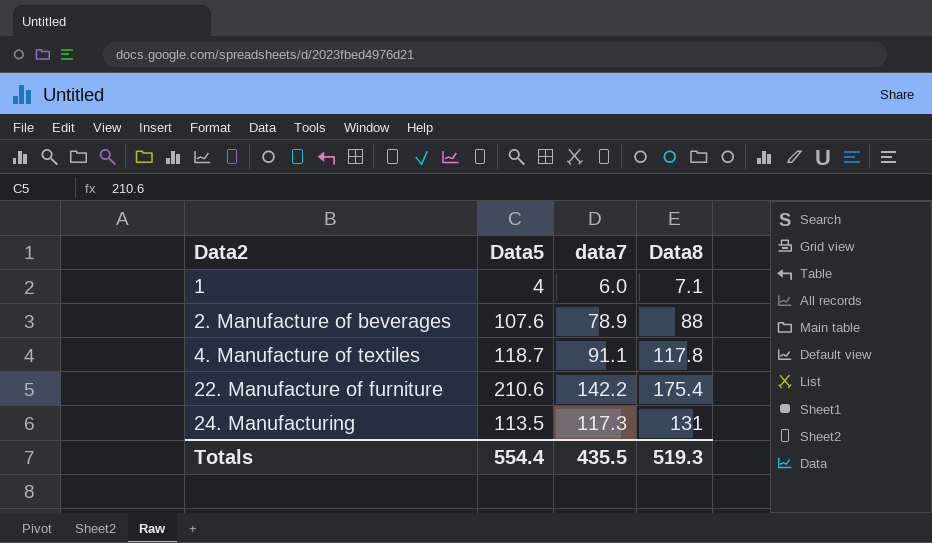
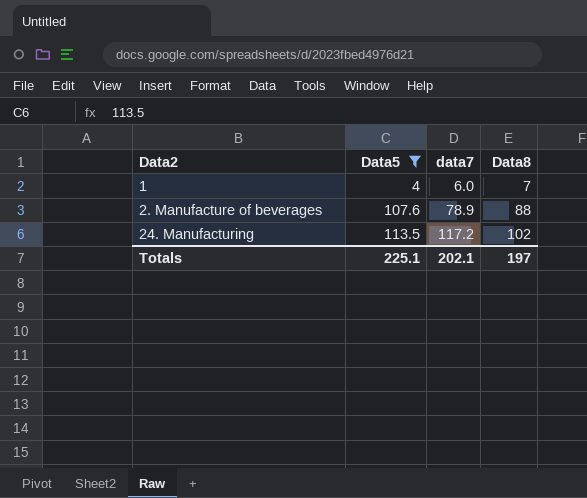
filter: none -> Data5 <= 113.5
1 | Data8: 7.1 -> 7
24. Manufacturing | data7: 117.3 -> 117.2
24. Manufacturing | Data8: 131 -> 102
Totals | Data5: 554.4 -> 225.1
Totals | data7: 435.5 -> 202.1
Totals | Data8: 519.3 -> 197

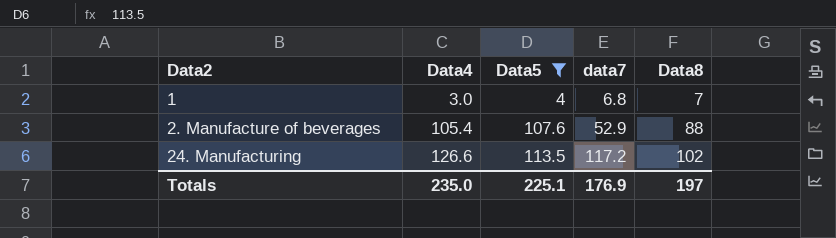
column Data4 | position: none -> 2
1 | data7: 6.0 -> 6.8
2. Manufacture of beverages | data7: 78.9 -> 52.9
Totals | data7: 202.1 -> 176.9

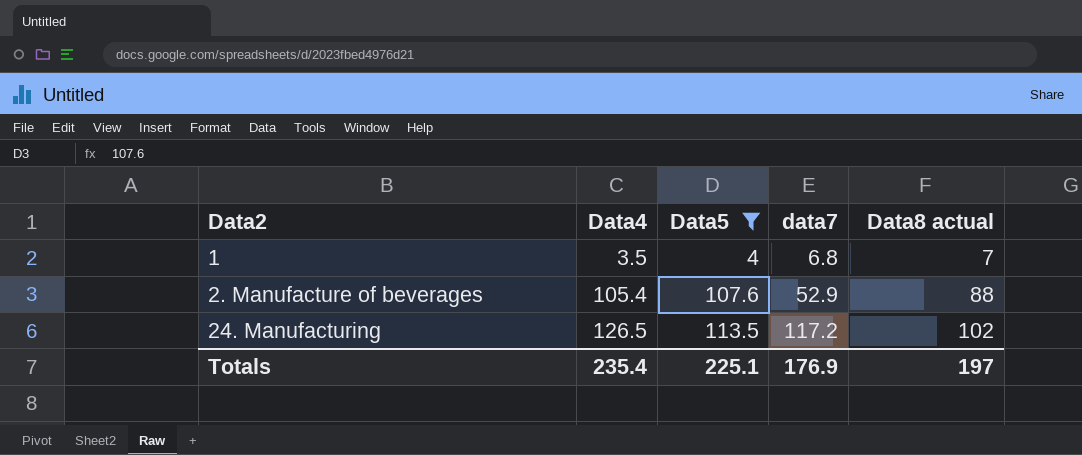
column name: Data8 -> Data8 actual
1 | Data4: 3.0 -> 3.5
24. Manufacturing | Data4: 126.6 -> 126.5
Totals | Data4: 235.0 -> 235.4

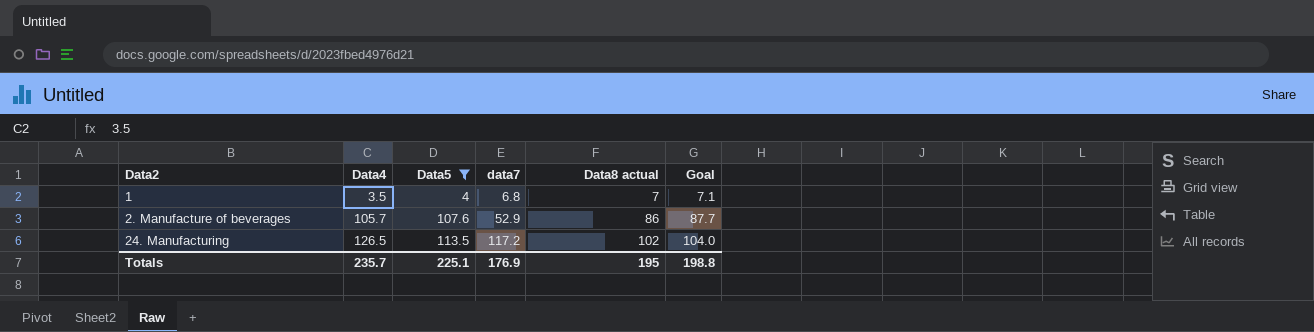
column Goal | formula: none -> [Data8 actual] * 1.02
2. Manufacture of beverages | Data4: 105.4 -> 105.7
2. Manufacture of beverages | Data8 actual: 88 -> 86
Totals | Data4: 235.4 -> 235.7
Totals | Data8 actual: 197 -> 195

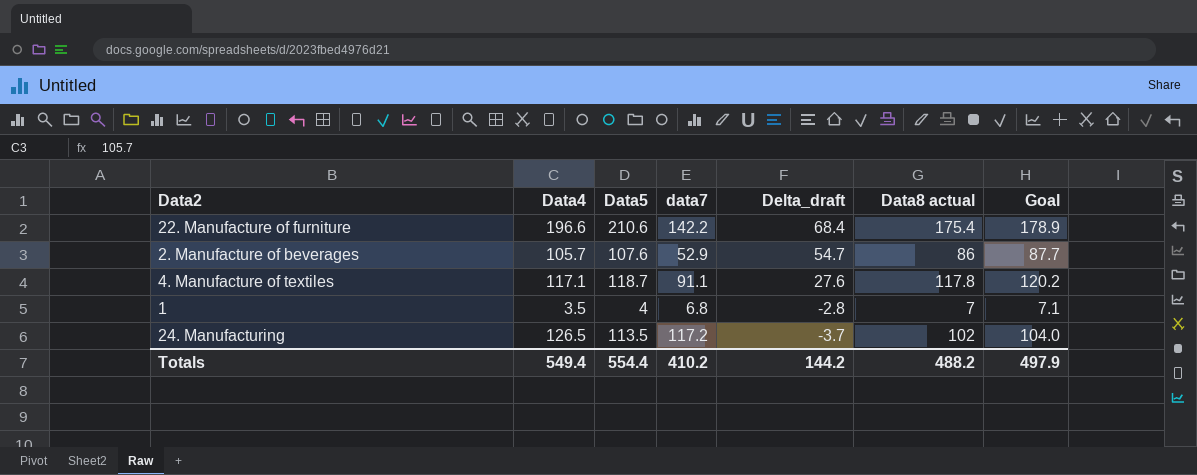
filter: Data5 <= 113.5 -> none
row order: Data2 ascending -> Delta_draft descending
column Delta_draft | formula: none -> [Data5] - [data7]
Totals | Data4: 235.7 -> 549.4
Totals | Data5: 225.1 -> 554.4
Totals | data7: 176.9 -> 410.2
Totals | Data8 actual: 195 -> 488.2
Totals | Goal: 198.8 -> 497.9

